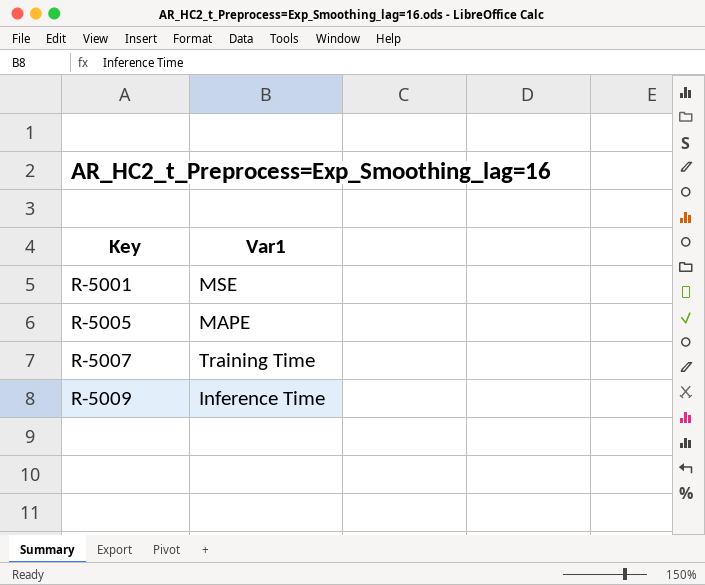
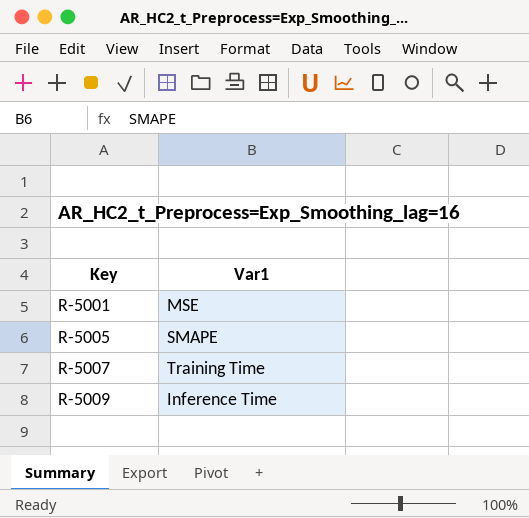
R-5005 | Var1: MAPE -> SMAPE

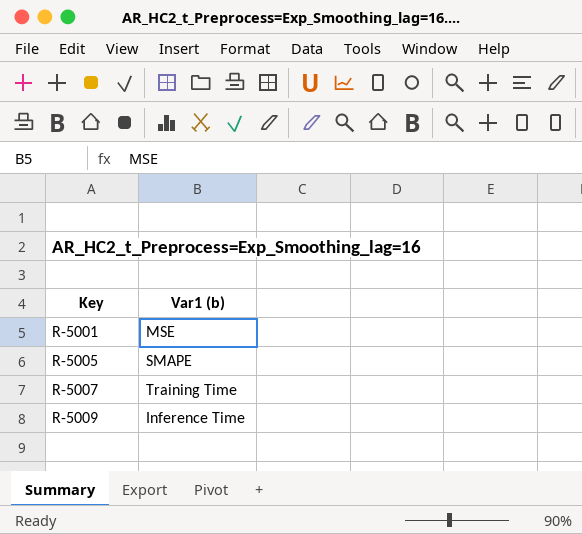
column name: Var1 -> Var1 (b)

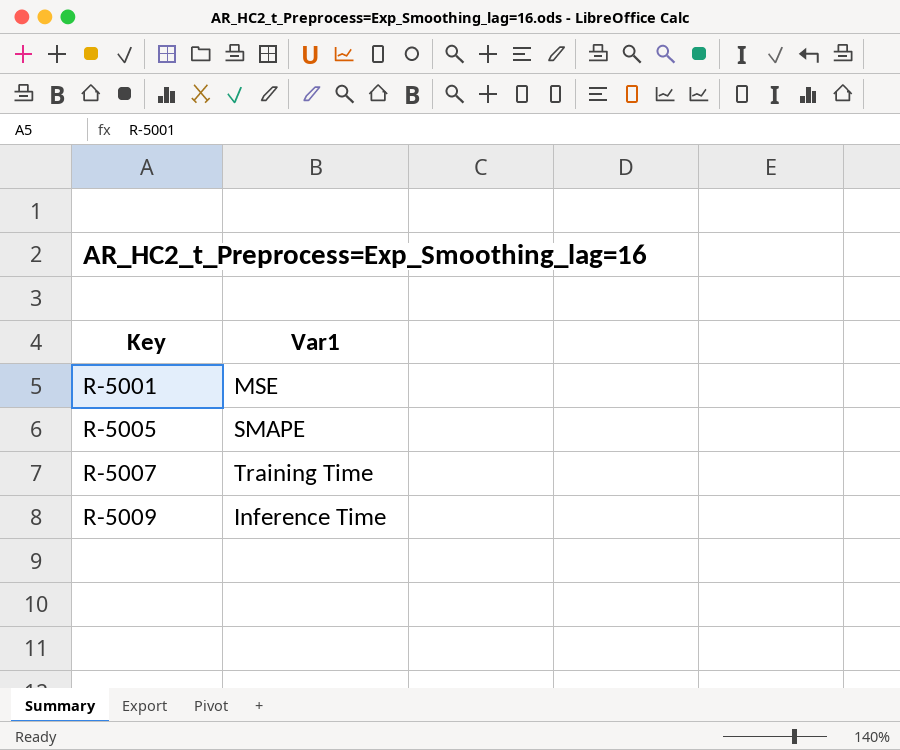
column name: Var1 (b) -> Var1

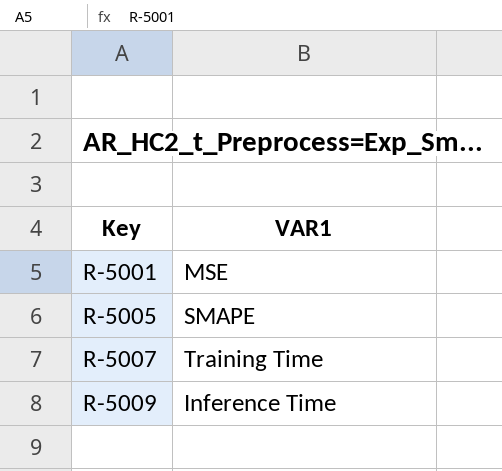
column name: Var1 -> VAR1

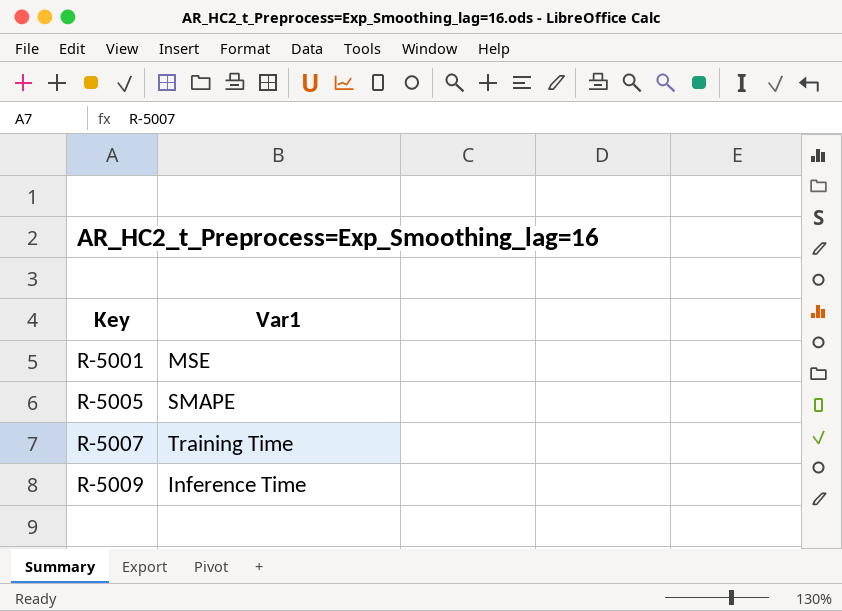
column name: VAR1 -> Var1

